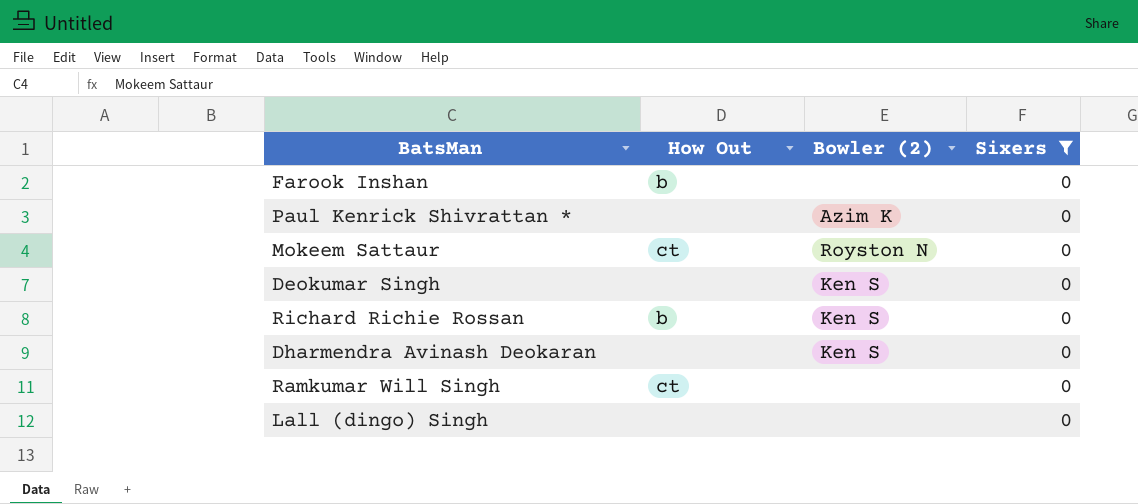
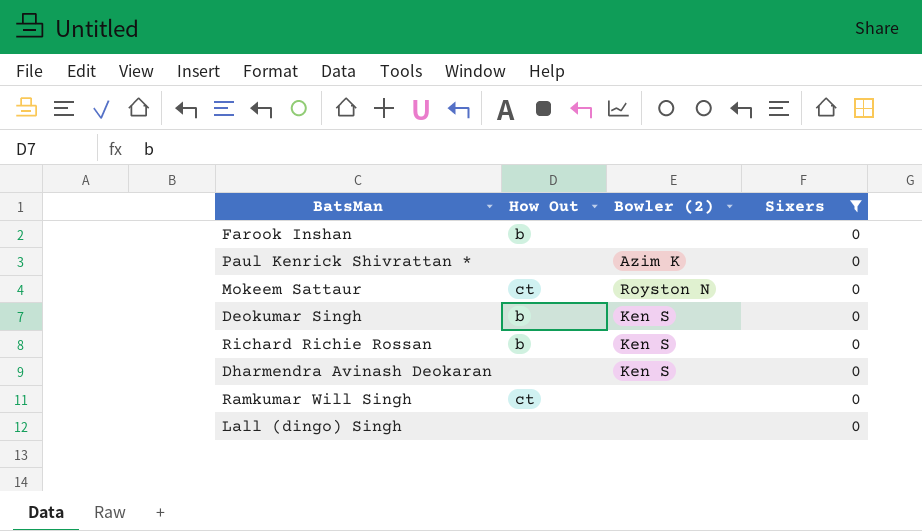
Deokumar Singh | How Out: none -> b

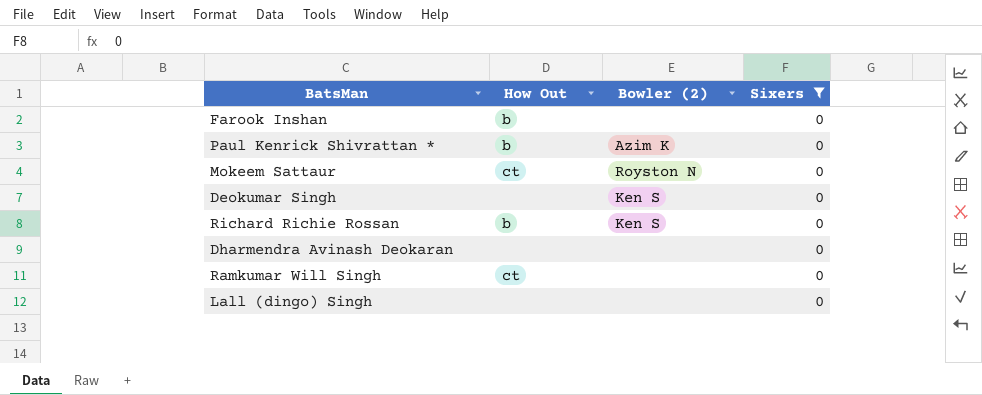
Paul Kenrick Shivrattan * | How Out: none -> b
Deokumar Singh | How Out: b -> none
Dharmendra Avinash Deokaran | Bowler (2): Ken S -> none

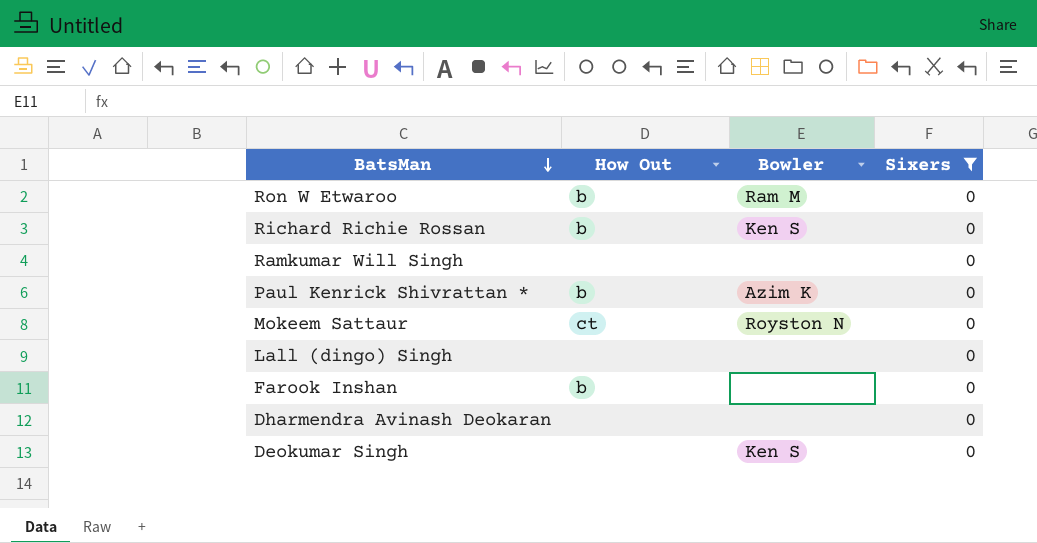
row order: none -> BatsMan descending
column name: Bowler (2) -> Bowler
row Ron W Etwaroo: none -> b | Ram M | 0
Ramkumar Will Singh | How Out: ct -> none

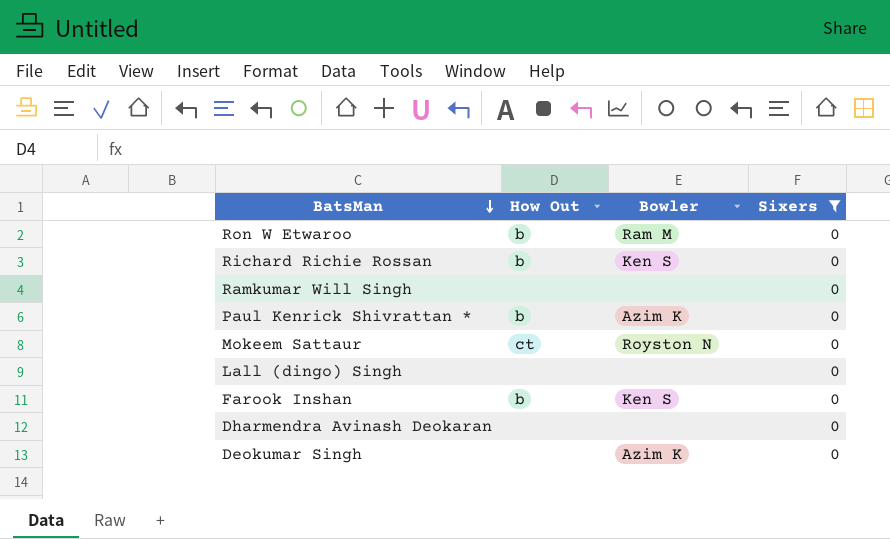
Farook Inshan | Bowler: none -> Ken S
Deokumar Singh | Bowler: Ken S -> Azim K

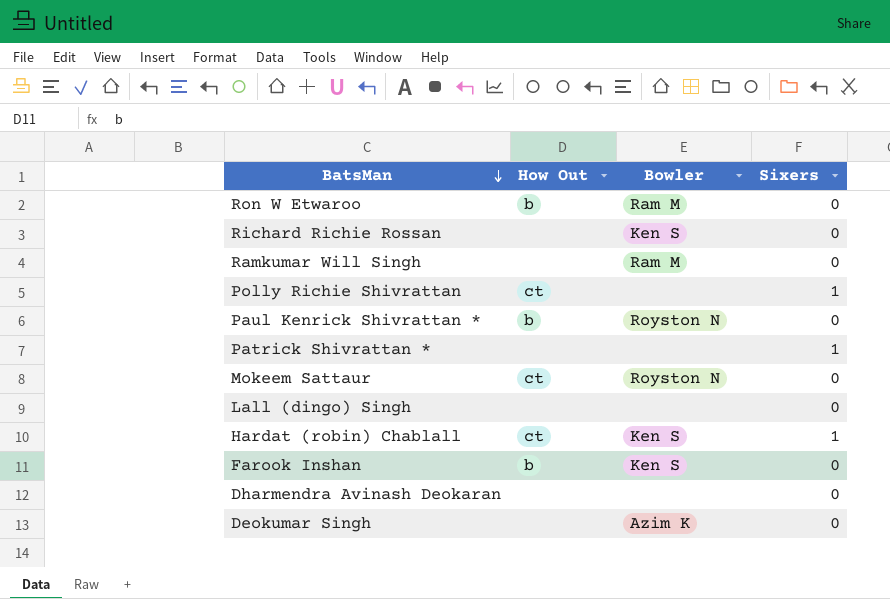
filter: Sixers = 0 -> none
Richard Richie Rossan | How Out: b -> none
Ramkumar Will Singh | Bowler: none -> Ram M
Paul Kenrick Shivrattan * | Bowler: Azim K -> Royston N

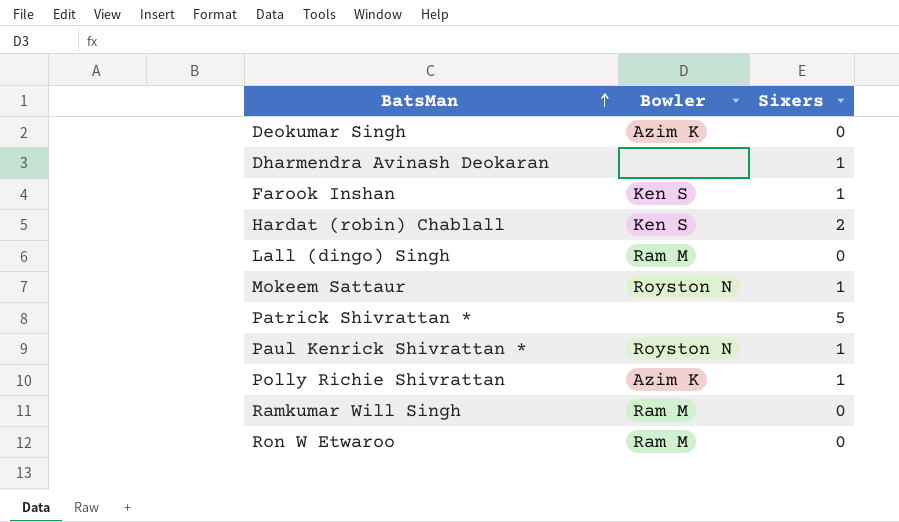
row order: BatsMan descending -> BatsMan ascending
column How Out | position: 2 -> none
row Richard Richie Rossan: none | Ken S | 0 -> none
Dharmendra Avinash Deokaran | Sixers: 0 -> 1
Farook Inshan | Sixers: 0 -> 1
Hardat (robin) Chablall | Sixers: 1 -> 2
Lall (dingo) Singh | Bowler: none -> Ram M
Mokeem Sattaur | Sixers: 0 -> 1
Patrick Shivrattan * | Sixers: 1 -> 5
Paul Kenrick Shivrattan * | Sixers: 0 -> 1
Polly Richie Shivrattan | Bowler: none -> Azim K

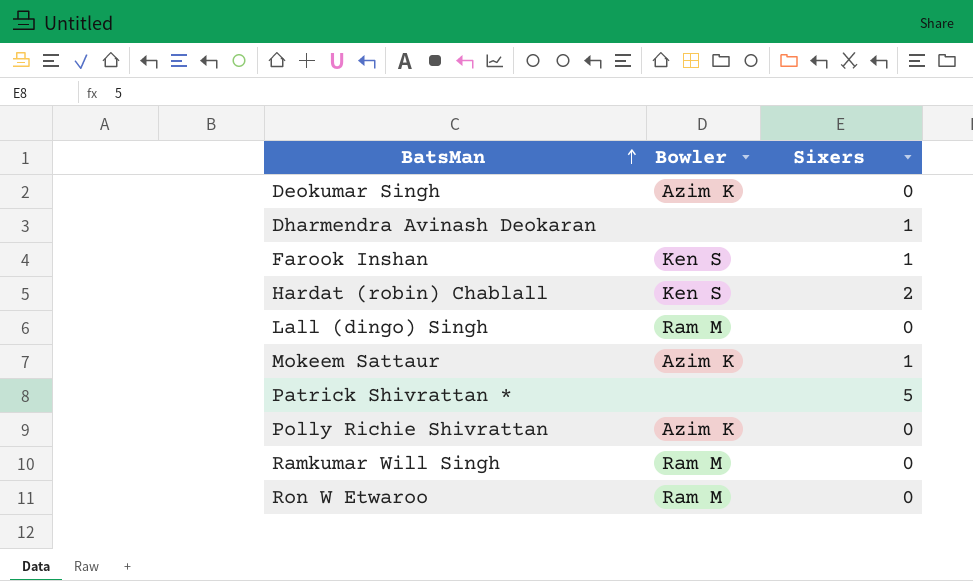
row Paul Kenrick Shivrattan *: Royston N | 1 -> none
Mokeem Sattaur | Bowler: Royston N -> Azim K
Polly Richie Shivrattan | Sixers: 1 -> 0

